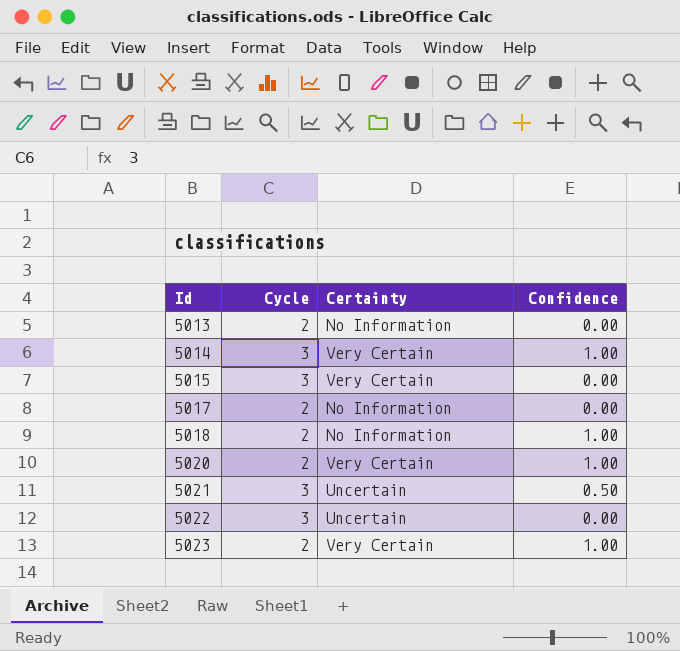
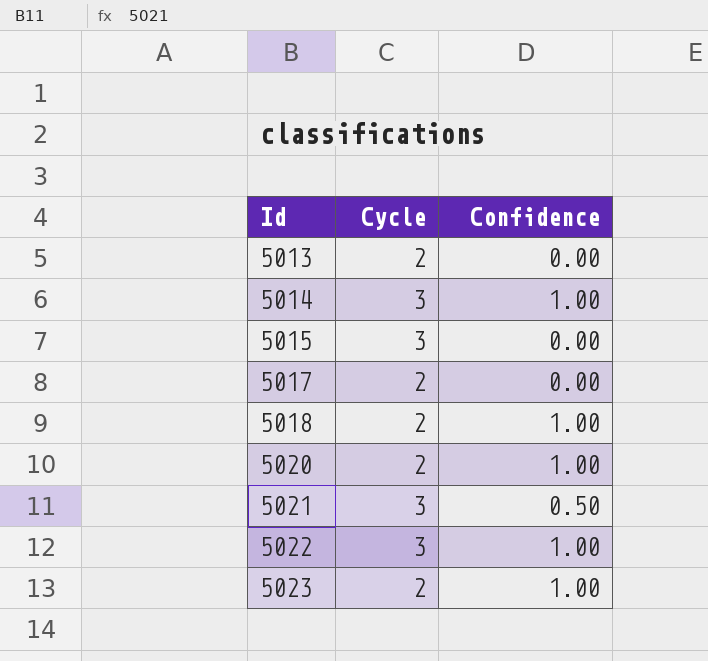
column Certainty | position: 3 -> none
5022 | Confidence: 0.00 -> 1.00

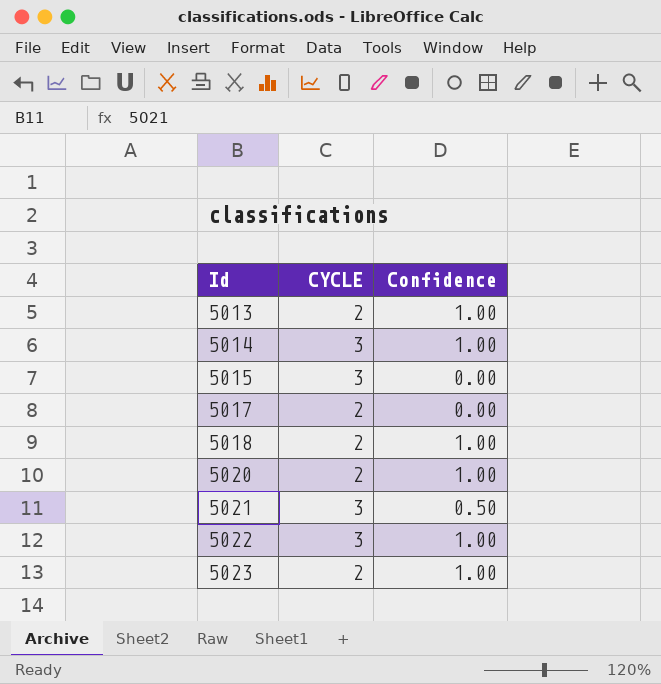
column name: Cycle -> CYCLE
5013 | Confidence: 0.00 -> 1.00

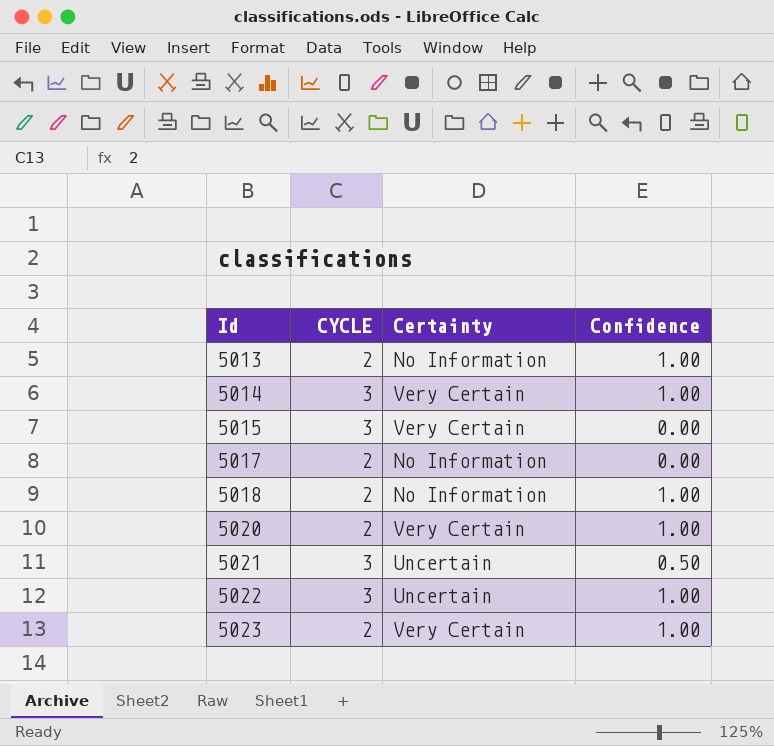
column Certainty | position: none -> 3

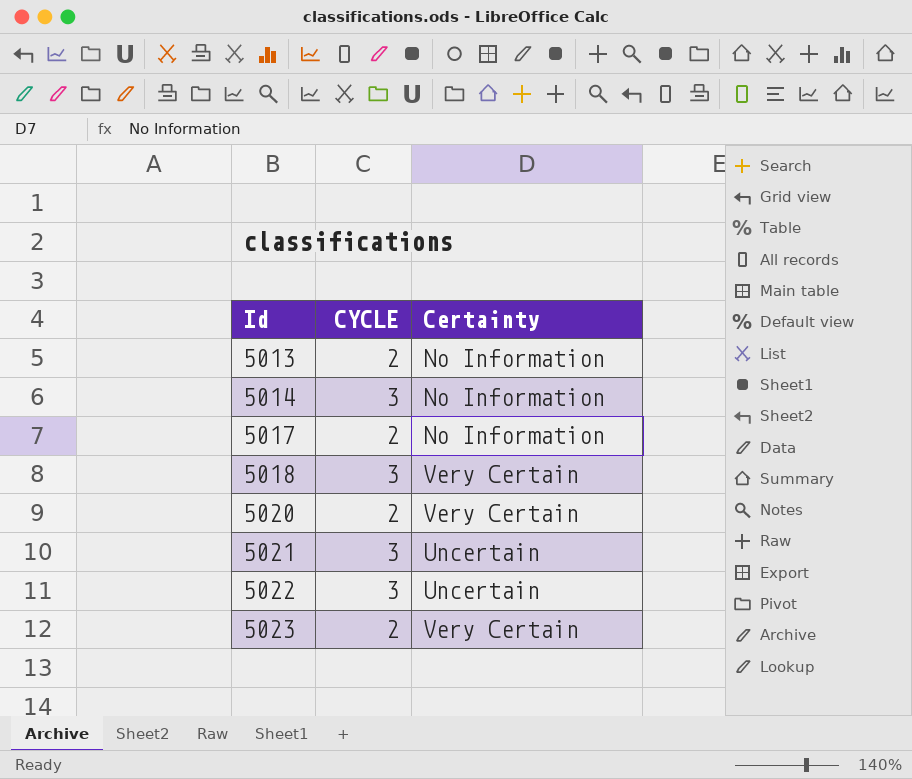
column Confidence | position: 4 -> none
row 5015: 3 | Very Certain | 0.00 -> none
5014 | Certainty: Very Certain -> No Information
5018 | CYCLE: 2 -> 3
5018 | Certainty: No Information -> Very Certain

